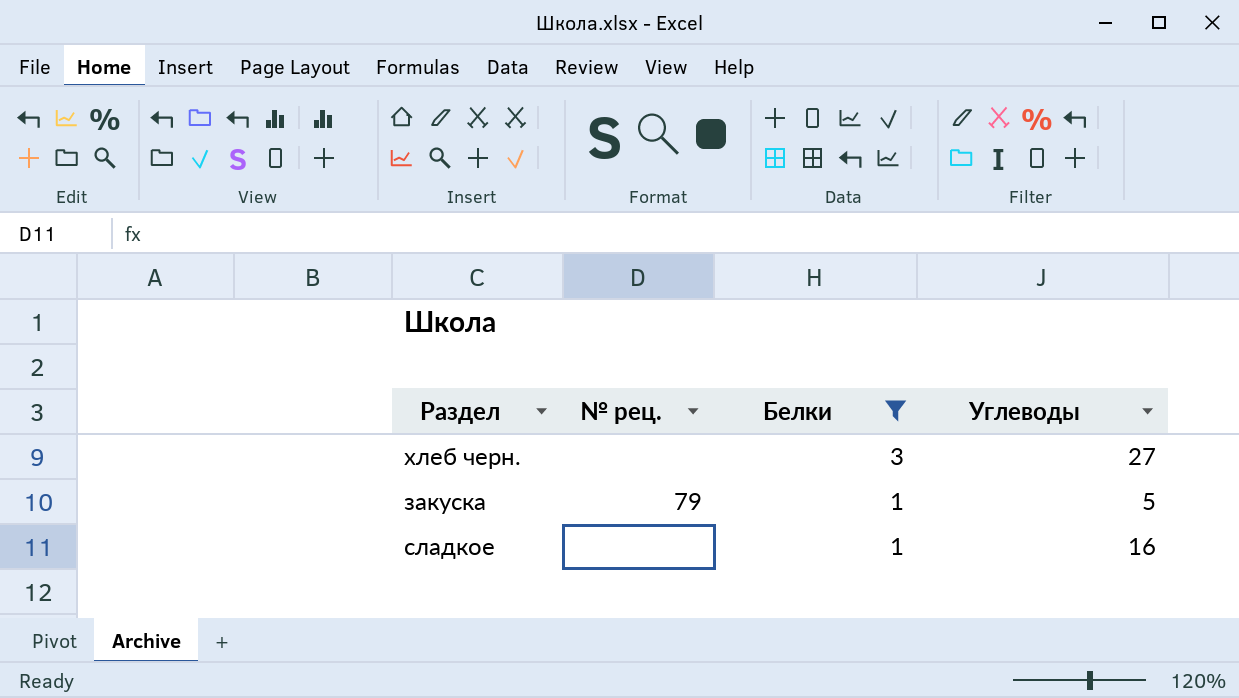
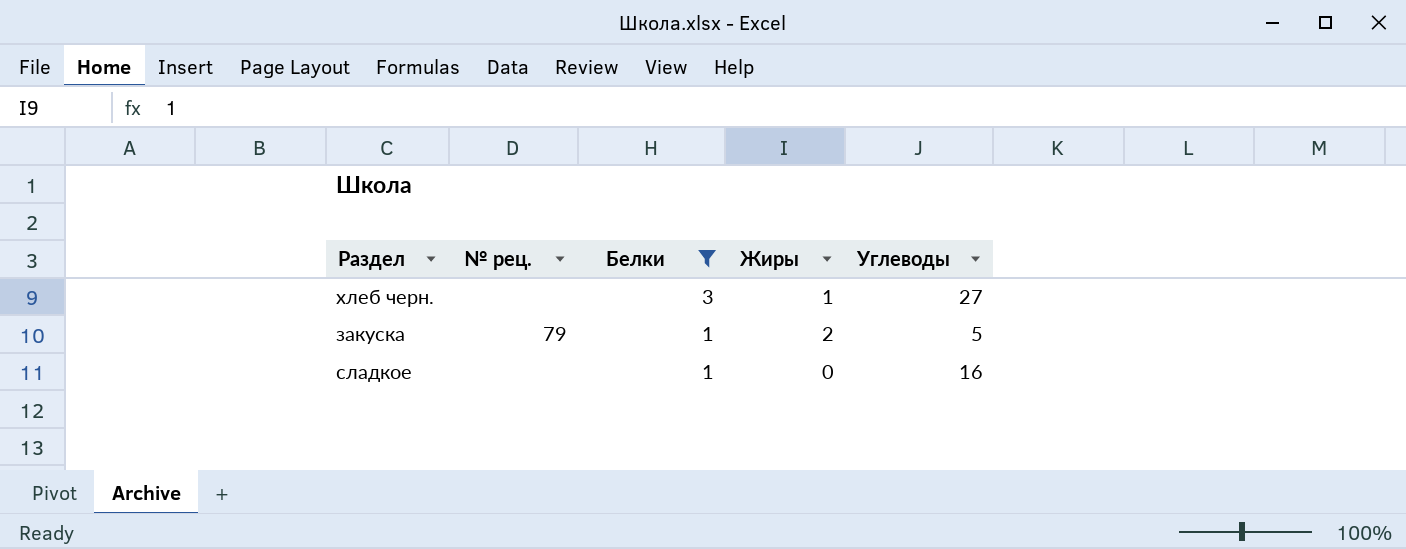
column Жиры | position: none -> 4

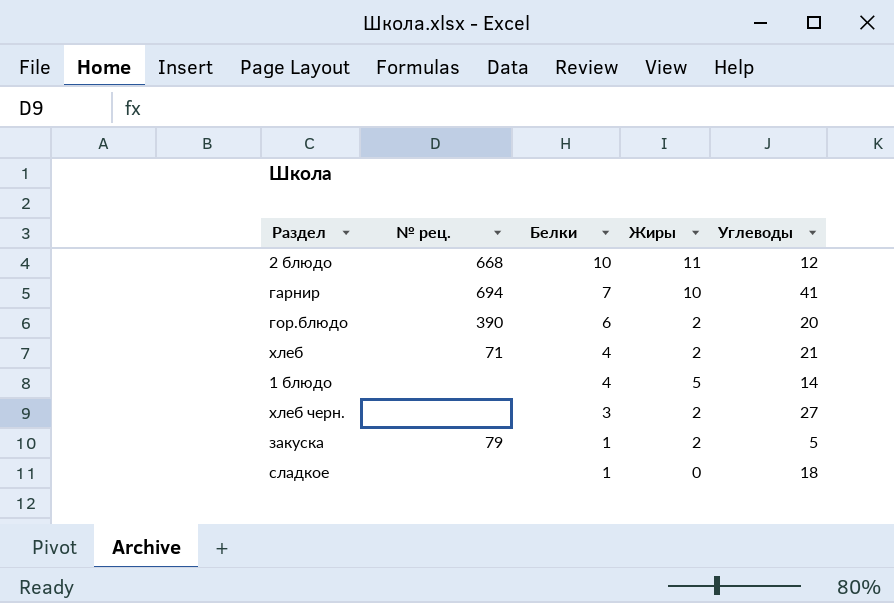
filter: Белки <= 3 -> none
хлеб черн. | Жиры: 1 -> 2
сладкое | Углеводы: 16 -> 18

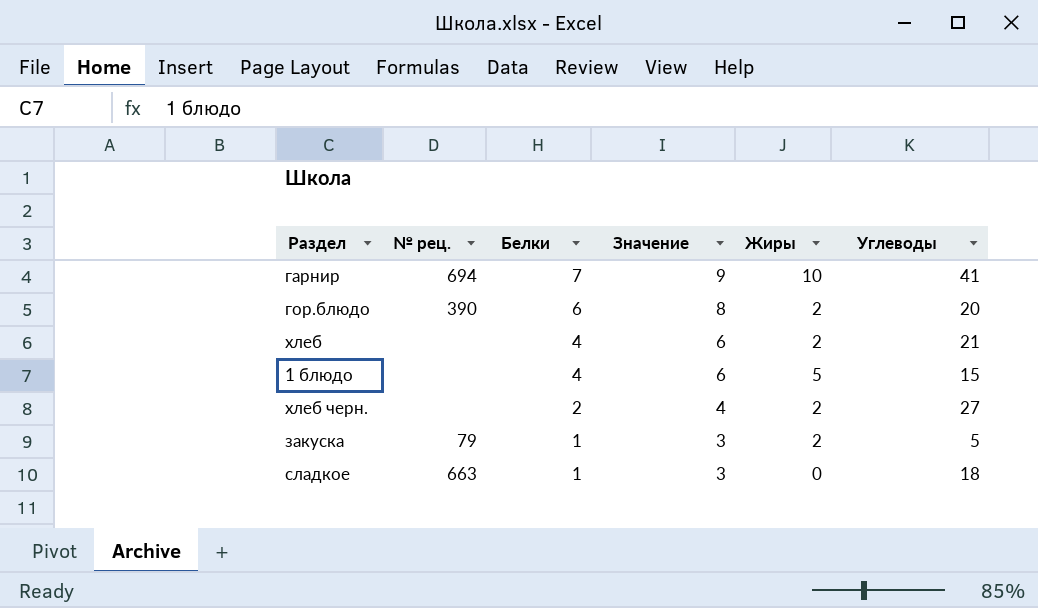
column Значение | formula: none -> [Белки] + 2
row 2 блюдо: 668 | 10 | 11 | 12 -> none
хлеб | № рец.: 71 -> none
1 блюдо | Углеводы: 14 -> 15
хлеб черн. | Белки: 3 -> 2
сладкое | № рец.: none -> 663

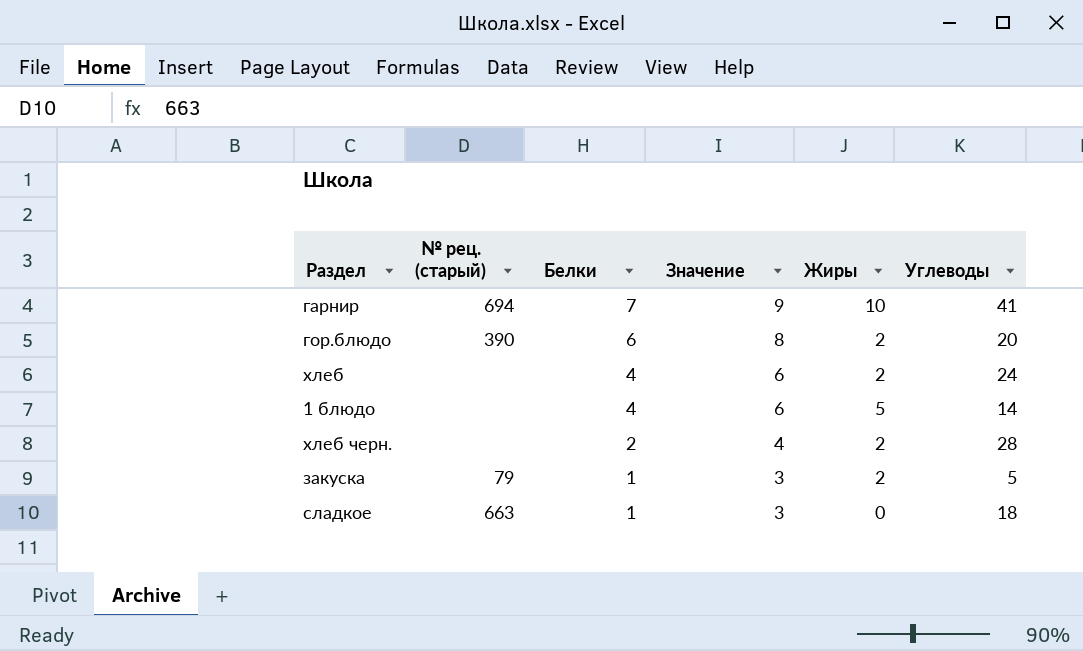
column name: № рец. -> № рец. (старый)
хлеб | Углеводы: 21 -> 24
1 блюдо | Углеводы: 15 -> 14
хлеб черн. | Углеводы: 27 -> 28

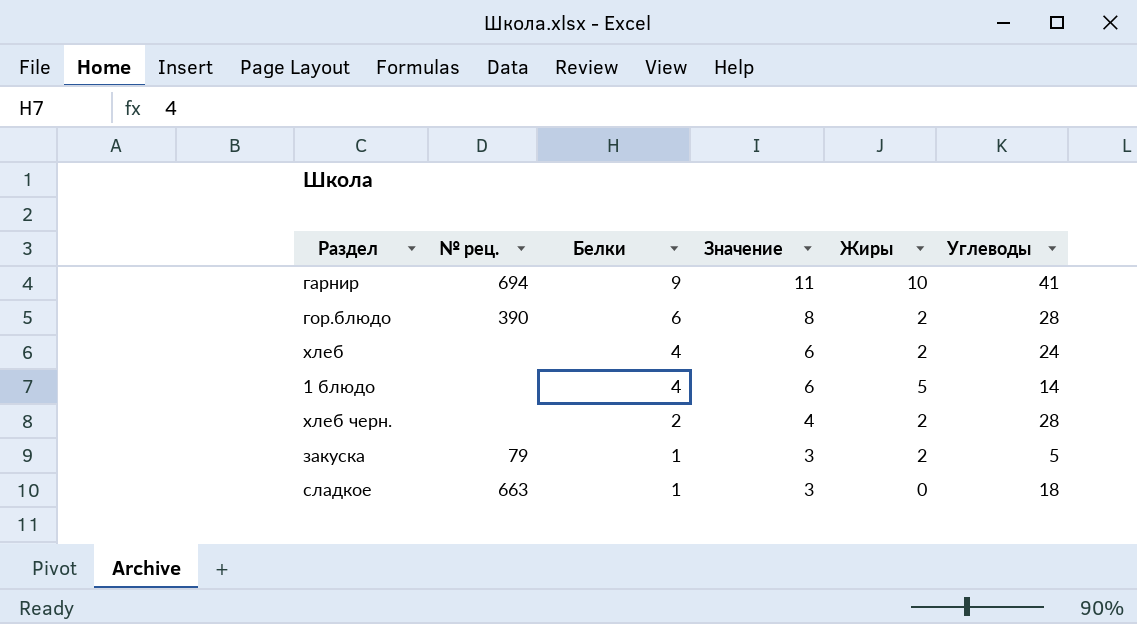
column name: № рец. (старый) -> № рец.
гарнир | Белки: 7 -> 9
гарнир | Значение: 9 -> 11
гор.блюдо | Углеводы: 20 -> 28

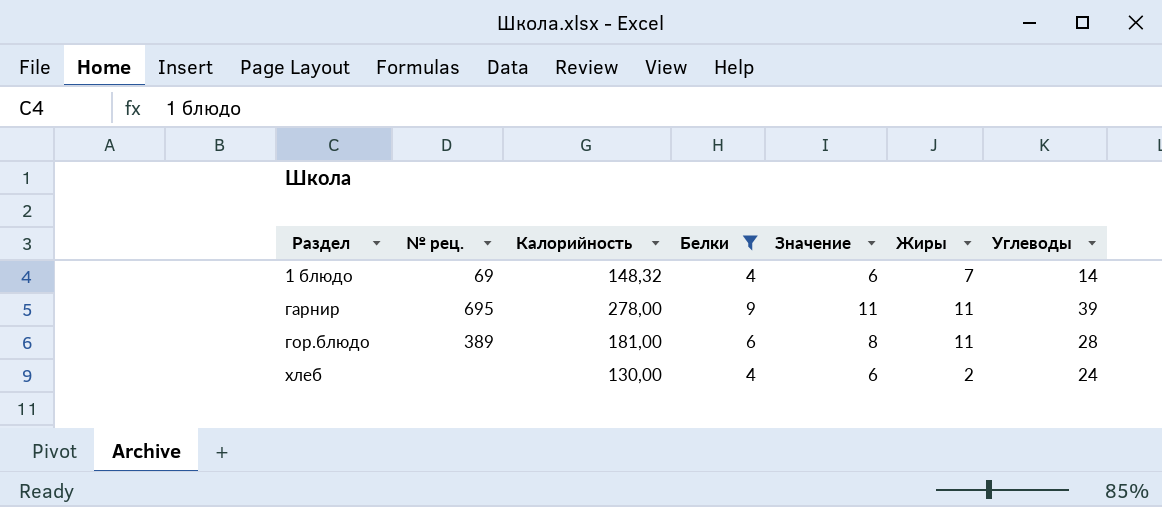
filter: none -> Белки >= 4
row order: Белки descending -> Раздел ascending
column Калорийность | position: none -> 3
1 блюдо | № рец.: none -> 69
1 блюдо | Жиры: 5 -> 7
гарнир | № рец.: 694 -> 695
гарнир | Жиры: 10 -> 11
гарнир | Углеводы: 41 -> 39
гор.блюдо | № рец.: 390 -> 389
гор.блюдо | Жиры: 2 -> 11

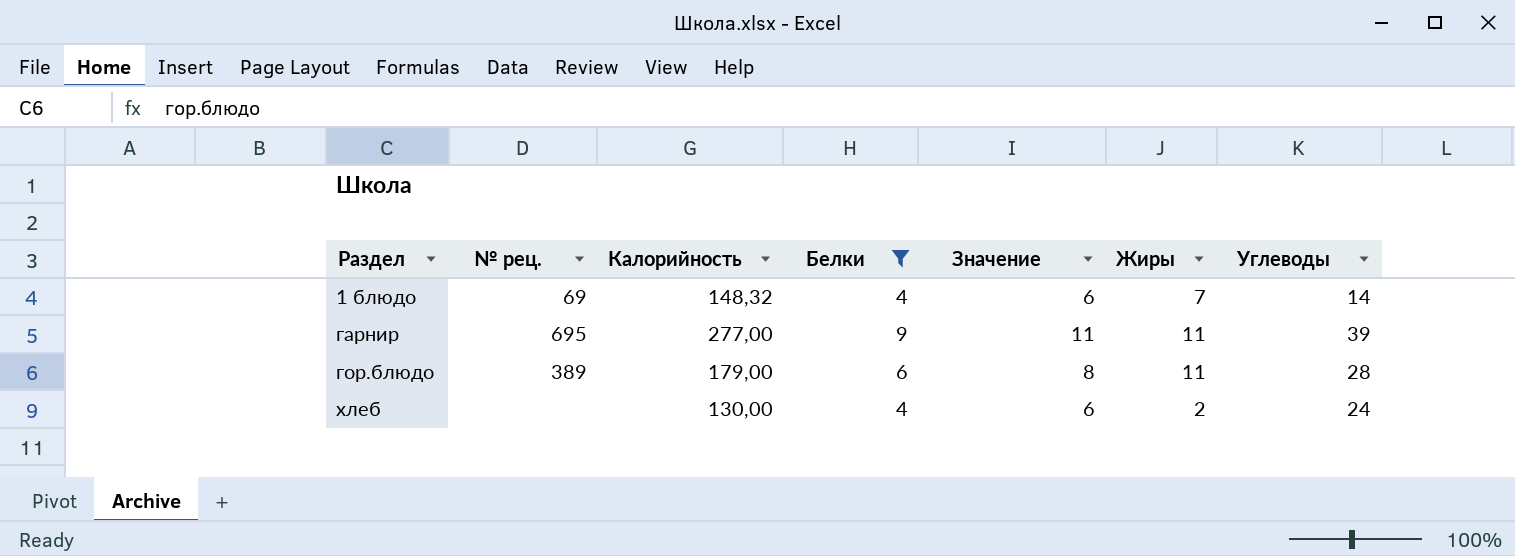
гарнир | Калорийность: 278,00 -> 277,00
гор.блюдо | Калорийность: 181,00 -> 179,00

